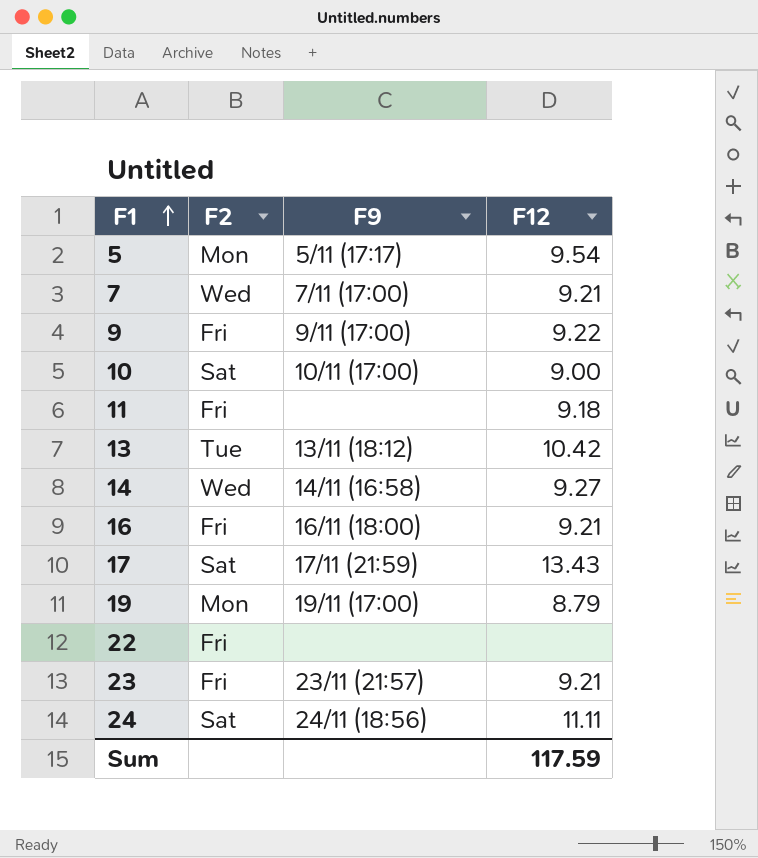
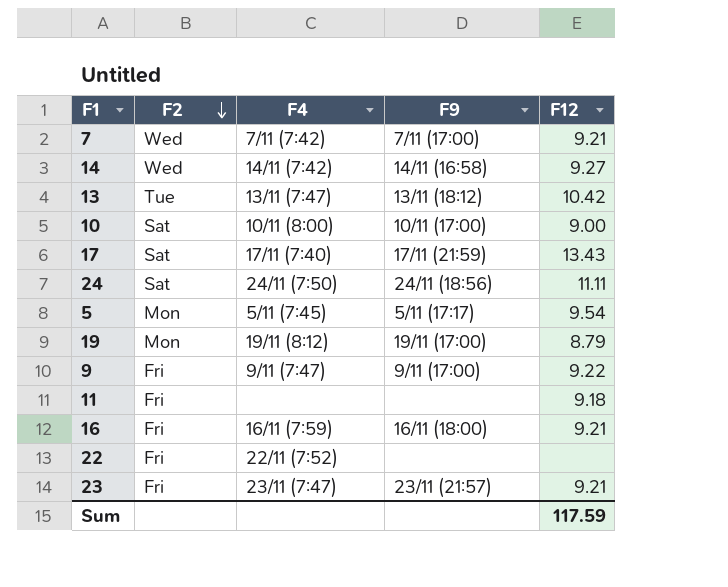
row order: F1 ascending -> F2 descending
column F4 | position: none -> 3

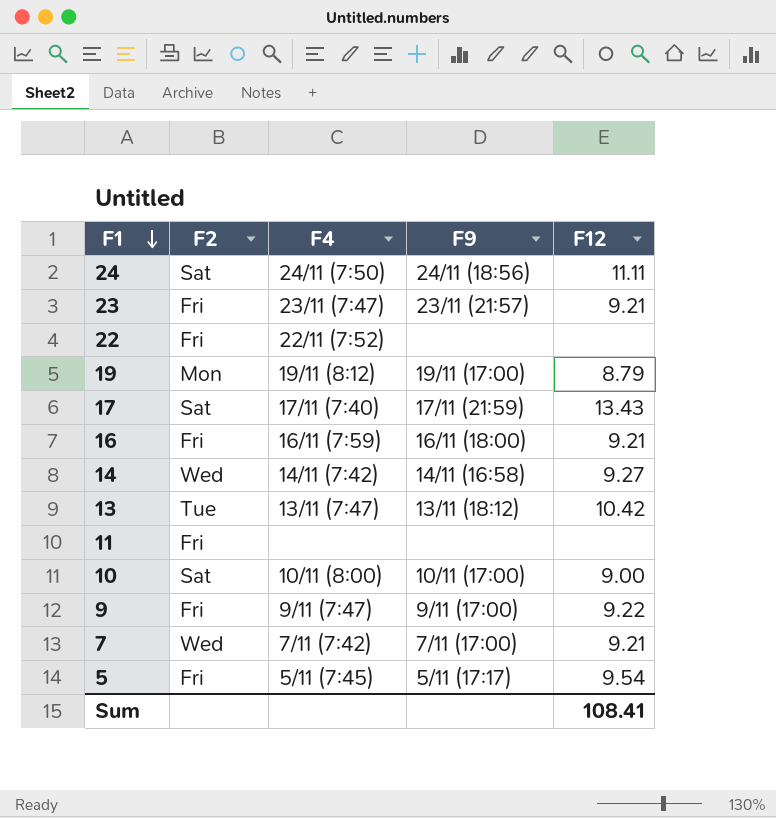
row order: F2 descending -> F1 descending
11 | F12: 9.18 -> none
5 | F2: Mon -> Fri
Sum | F12: 117.59 -> 108.41

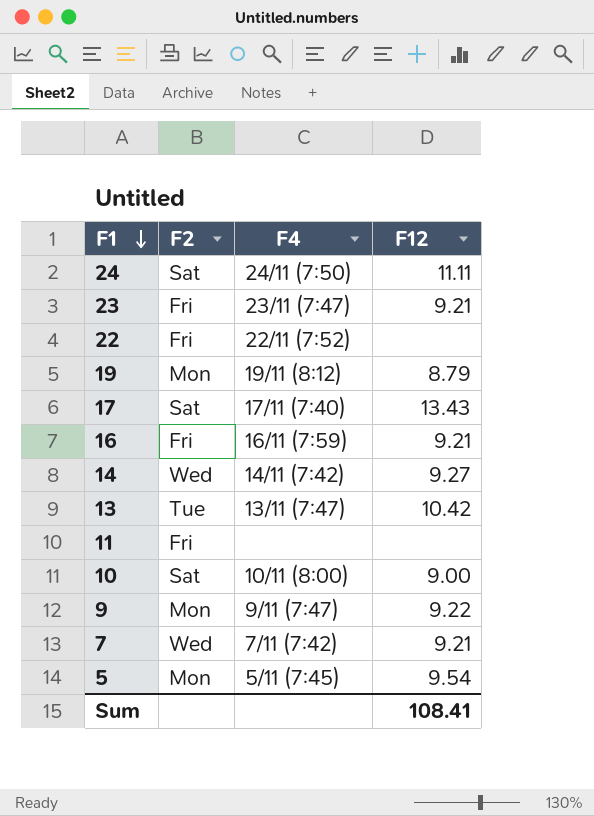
column F9 | position: 4 -> none
9 | F2: Fri -> Mon
5 | F2: Fri -> Mon

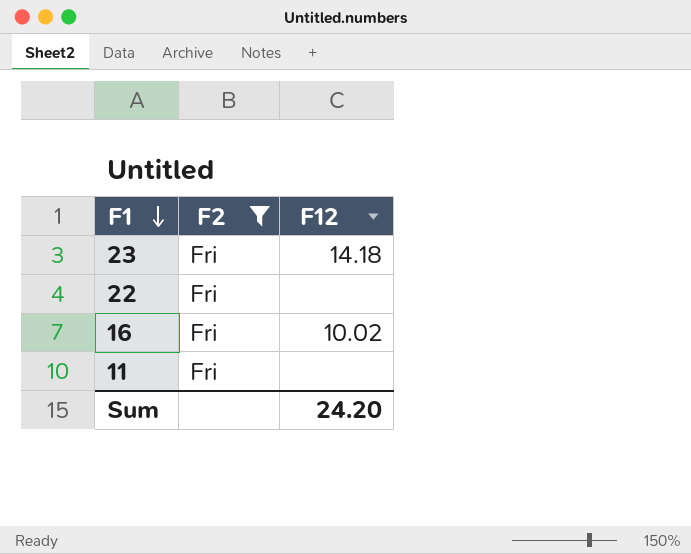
filter: none -> F2 = Fri
column F4 | position: 3 -> none
23 | F12: 9.21 -> 14.18
16 | F12: 9.21 -> 10.02
Sum | F12: 108.41 -> 24.20

